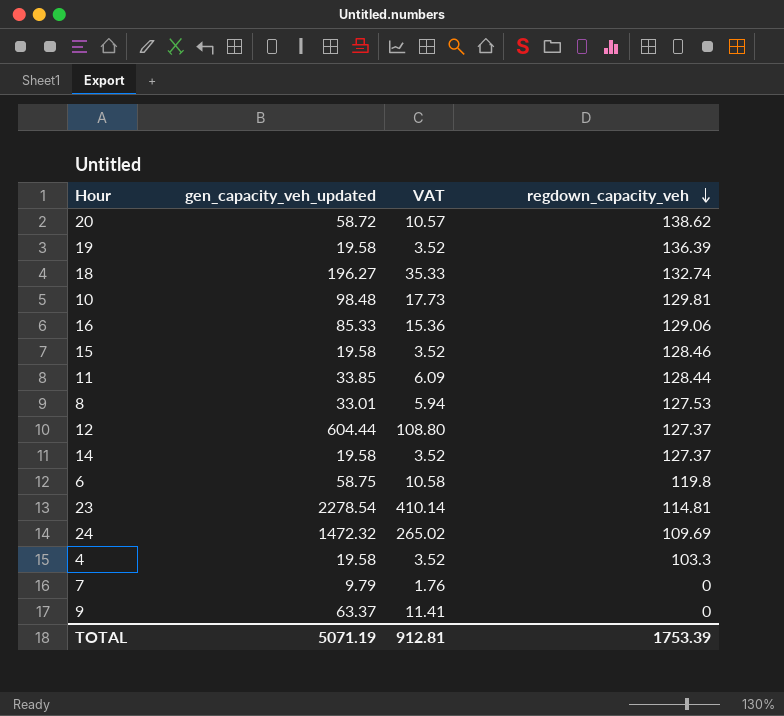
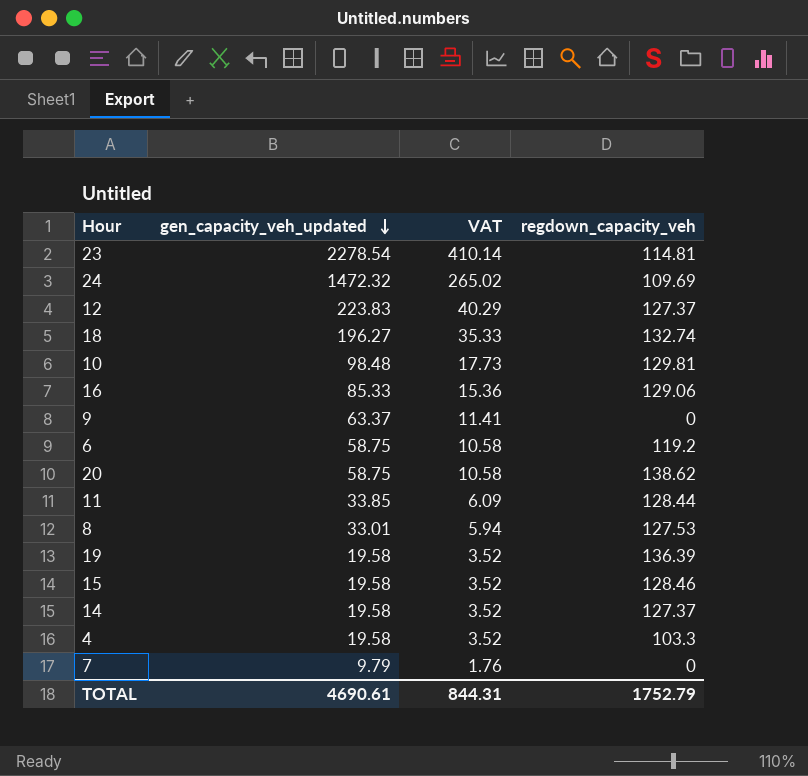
row order: regdown_capacity_veh descending -> gen_capacity_veh_updated descending
12 | gen_capacity_veh_updated: 604.44 -> 223.83
12 | VAT: 108.80 -> 40.29
6 | regdown_capacity_veh: 119.8 -> 119.2
20 | gen_capacity_veh_updated: 58.72 -> 58.75
20 | VAT: 10.57 -> 10.58
TOTAL | gen_capacity_veh_updated: 5071.19 -> 4690.61
TOTAL | VAT: 912.81 -> 844.31
TOTAL | regdown_capacity_veh: 1753.39 -> 1752.79

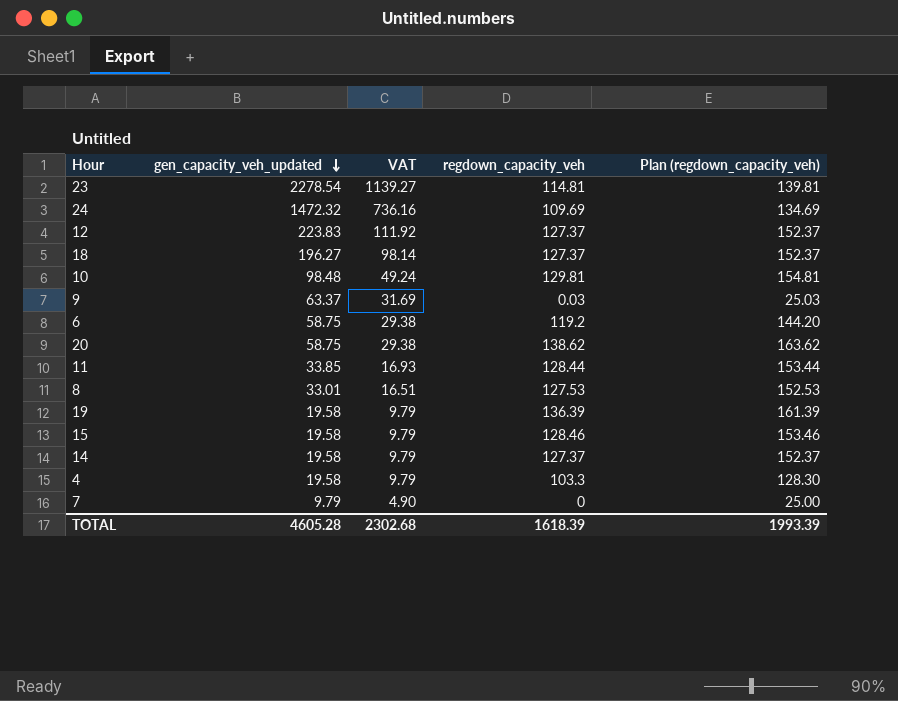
column VAT | formula: [gen_capacity_veh_updated] * 0.18 -> [gen_capacity_veh_updated] * 0.5
column Plan (regdown_capacity_veh) | formula: none -> [regdown_capacity_veh] + 25
row 16: 85.33 | 15.36 | 129.06 -> none
18 | regdown_capacity_veh: 132.74 -> 127.37
9 | regdown_capacity_veh: 0 -> 0.03
TOTAL | gen_capacity_veh_updated: 4690.61 -> 4605.28
TOTAL | VAT: 844.31 -> 2302.68
TOTAL | regdown_capacity_veh: 1752.79 -> 1618.39

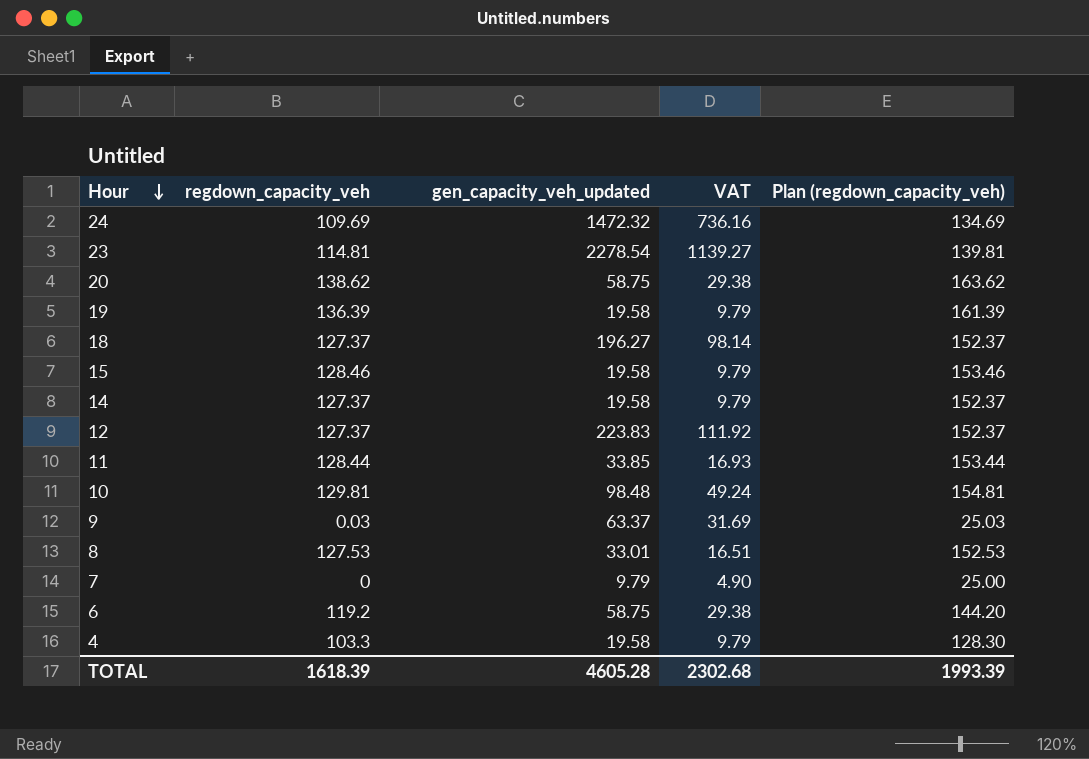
row order: gen_capacity_veh_updated descending -> Hour descending
column regdown_capacity_veh | position: 4 -> 2

